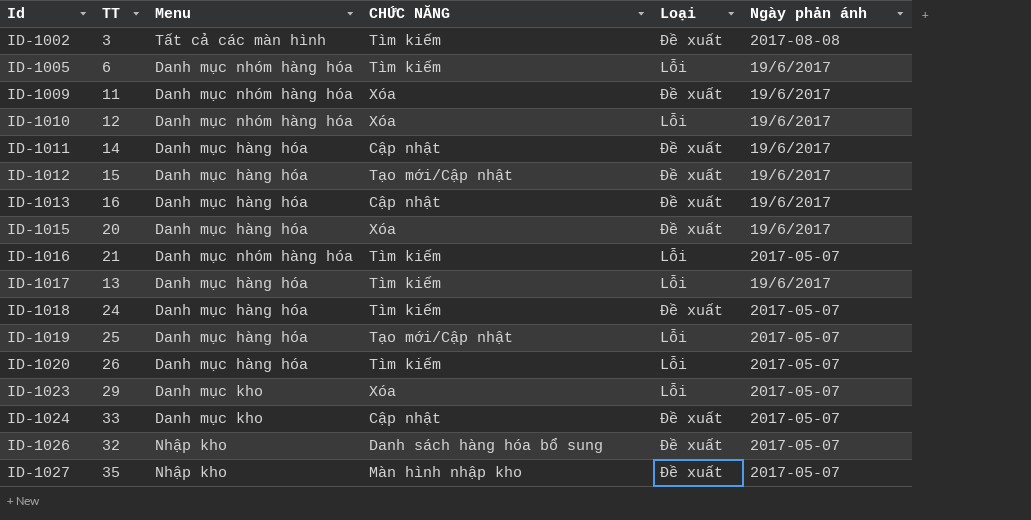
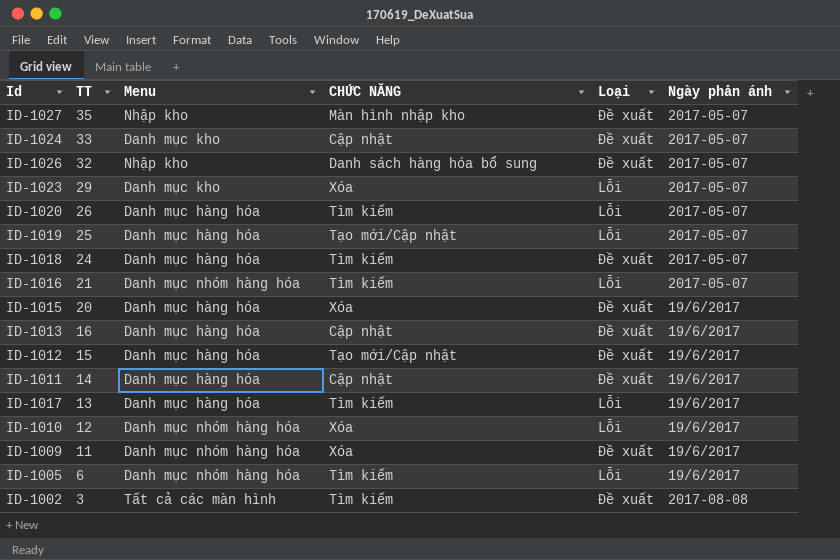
row order: Id ascending -> TT descending

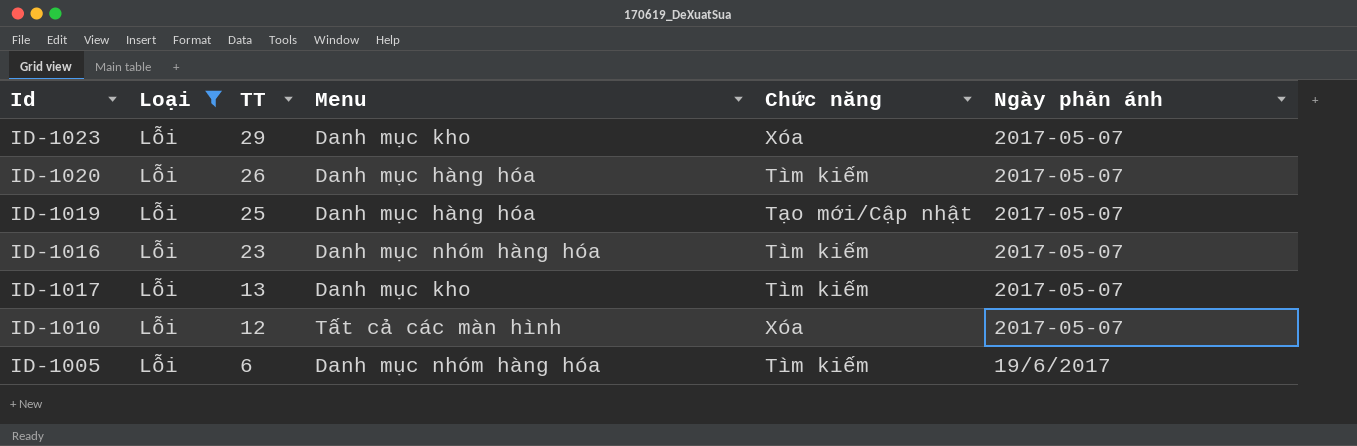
filter: none -> Loại = Lỗi
column Loại | position: 5 -> 2
column name: CHỨC NĂNG -> Chức năng
ID-1016 | TT: 21 -> 23
ID-1017 | Menu: Danh mục hàng hóa -> Danh mục kho
ID-1017 | Ngày phản ánh: 19/6/2017 -> 2017-05-07
ID-1010 | Menu: Danh mục nhóm hàng hóa -> Tất cả các màn hình
ID-1010 | Ngày phản ánh: 19/6/2017 -> 2017-05-07

